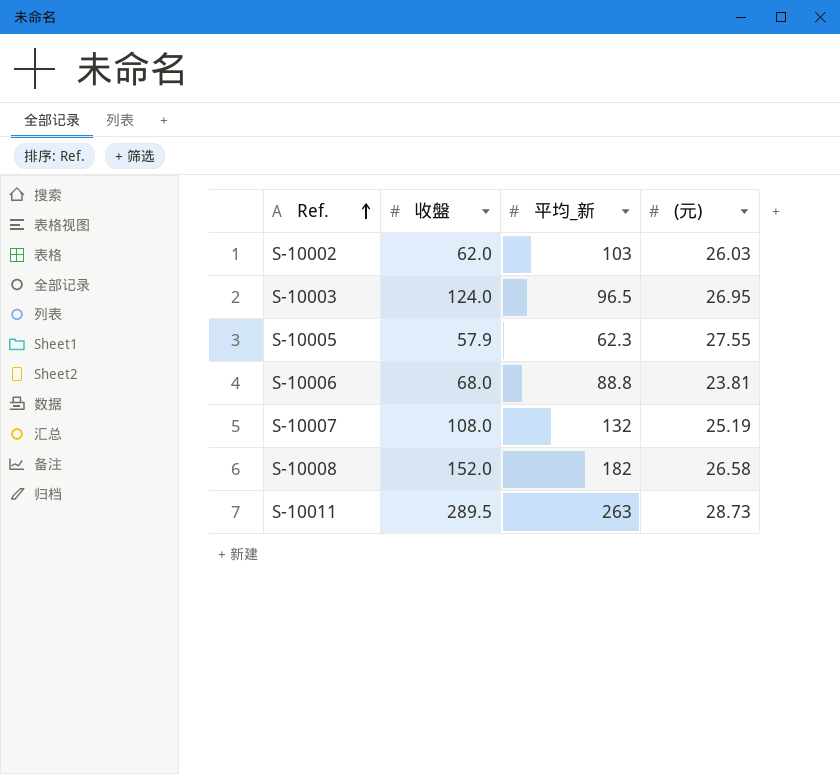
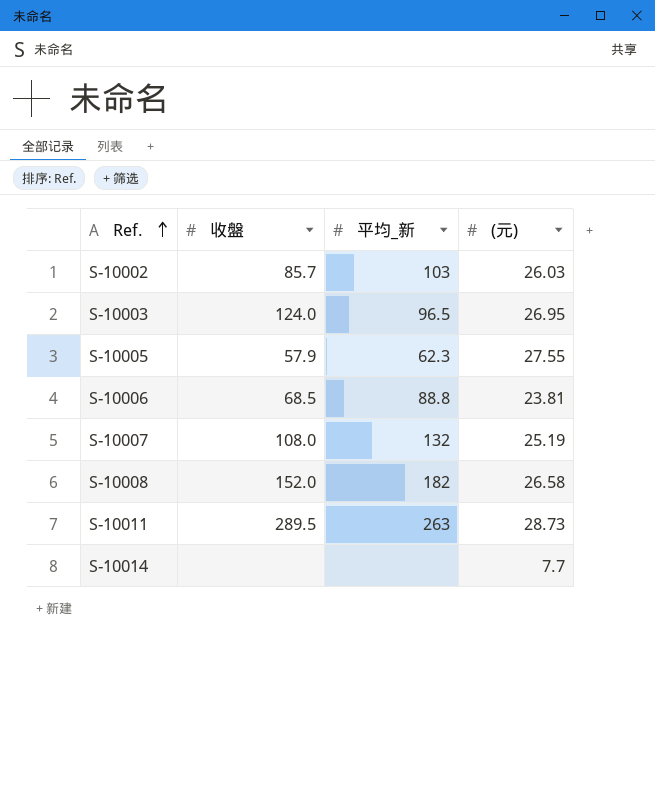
S-10002 | 收盤: 62.0 -> 85.7
S-10006 | 收盤: 68.0 -> 68.5
row S-10014: none -> none | none | 7.7

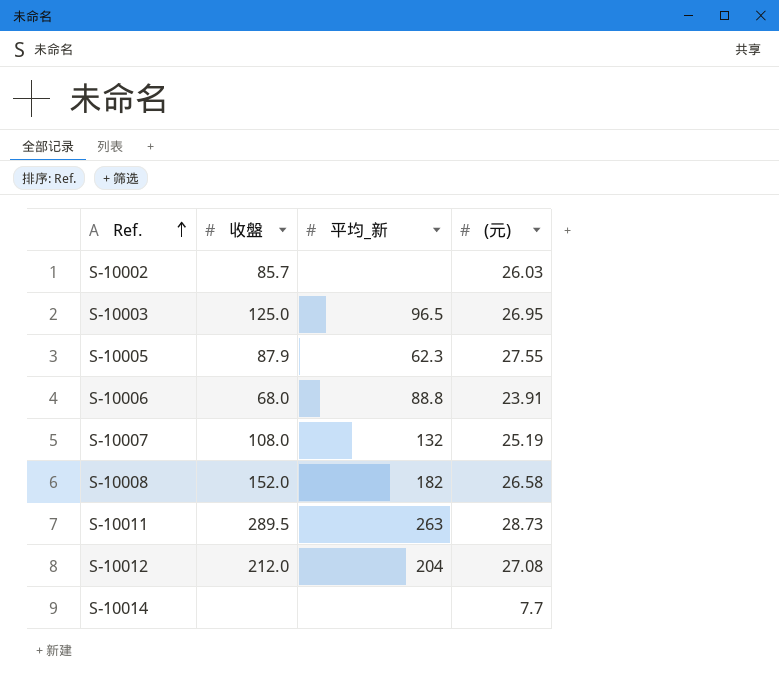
S-10002 | 平均_新: 103 -> none
S-10003 | 收盤: 124.0 -> 125.0
S-10005 | 收盤: 57.9 -> 87.9
S-10006 | 收盤: 68.5 -> 68.0
S-10006 | (元): 23.81 -> 23.91
row S-10012: none -> 212.0 | 204 | 27.08

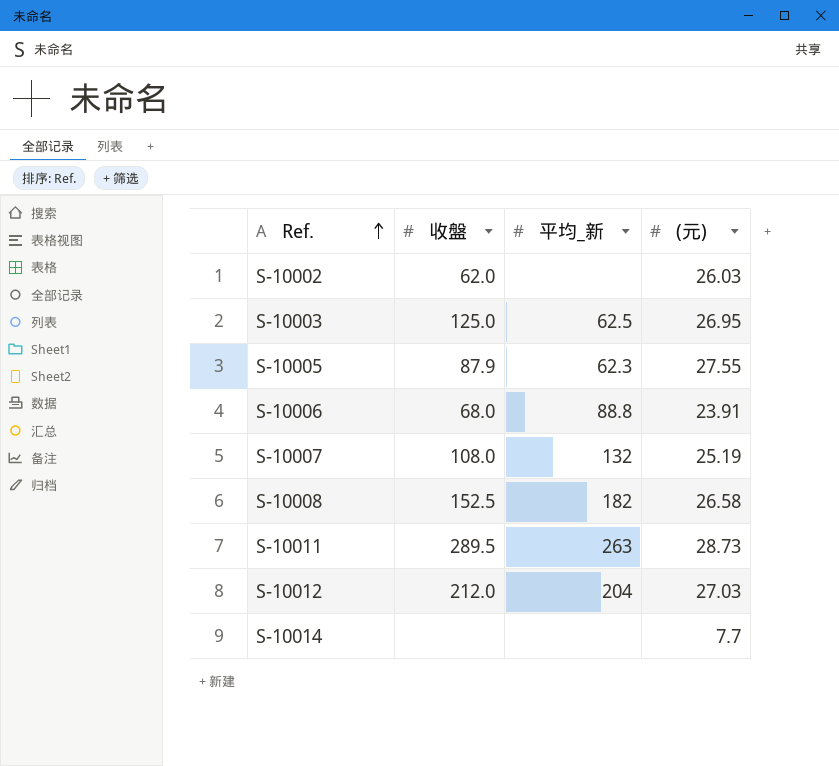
S-10002 | 收盤: 85.7 -> 62.0
S-10003 | 平均_新: 96.5 -> 62.5
S-10008 | 收盤: 152.0 -> 152.5
S-10012 | (元): 27.08 -> 27.03

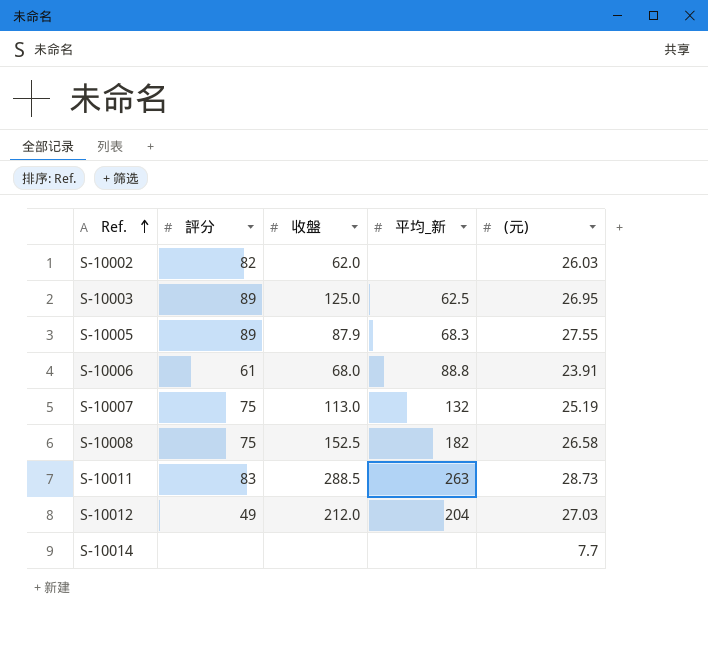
column 評分 | position: none -> 2
S-10005 | 平均_新: 62.3 -> 68.3
S-10007 | 收盤: 108.0 -> 113.0
S-10011 | 收盤: 289.5 -> 288.5

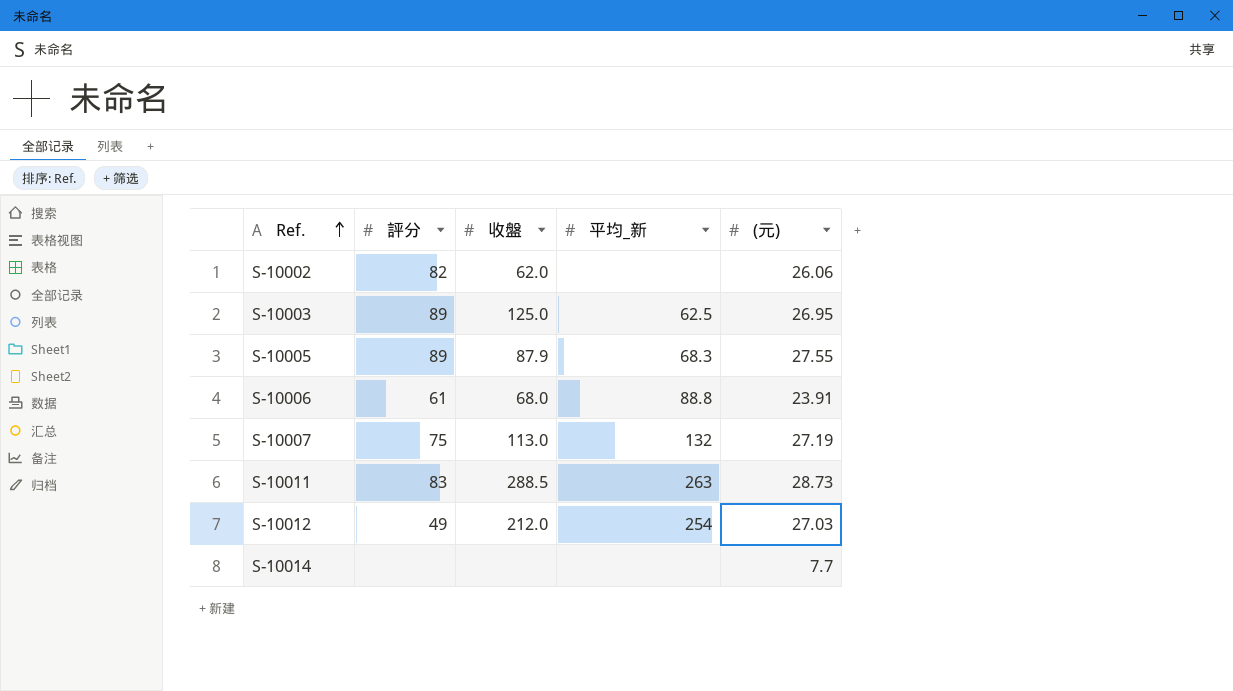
row S-10008: 75 | 152.5 | 182 | 26.58 -> none
S-10002 | (元): 26.03 -> 26.06
S-10007 | (元): 25.19 -> 27.19
S-10012 | 平均_新: 204 -> 254

